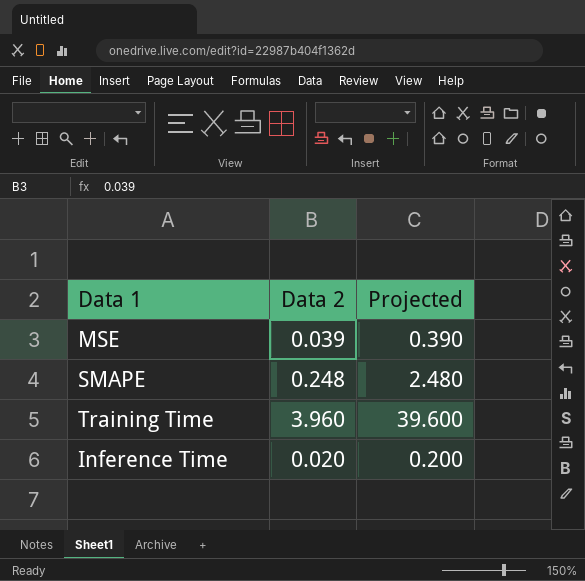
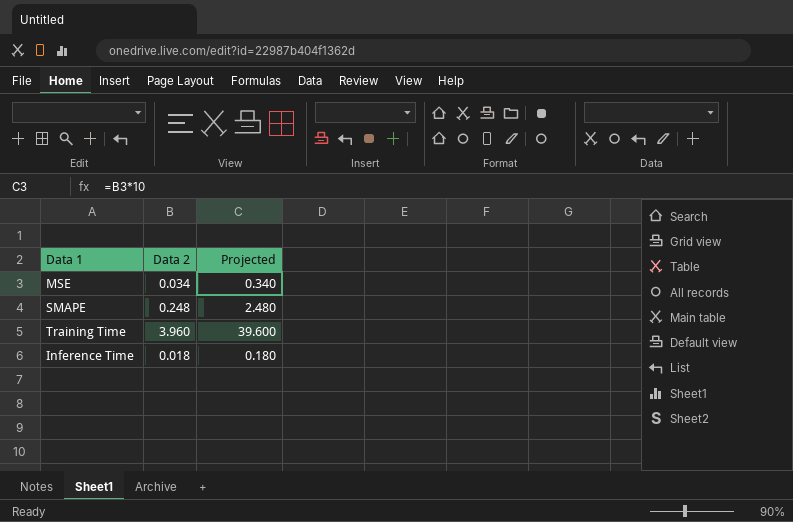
MSE | Data 2: 0.039 -> 0.034
MSE | Projected: 0.390 -> 0.340
Inference Time | Data 2: 0.020 -> 0.018
Inference Time | Projected: 0.200 -> 0.180

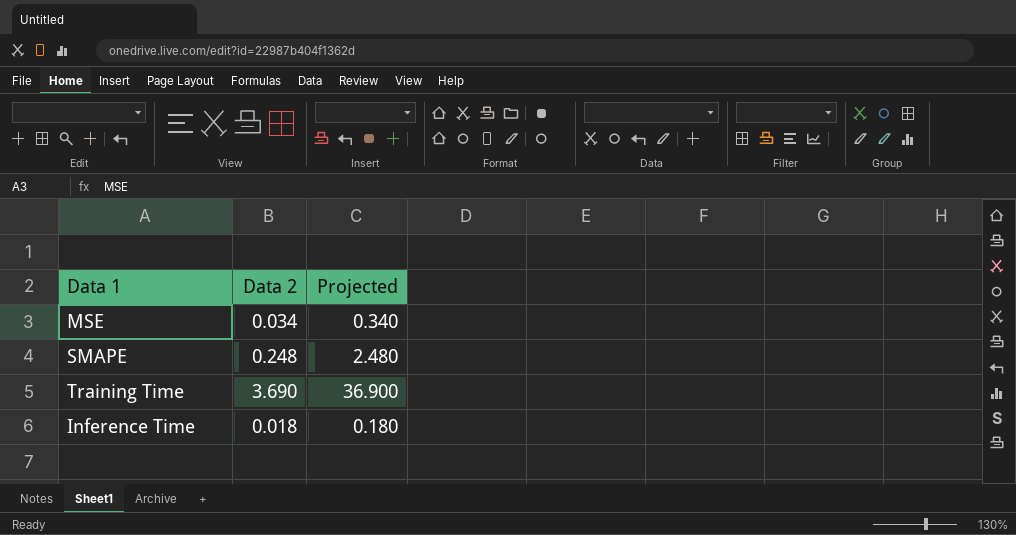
Training Time | Data 2: 3.960 -> 3.690
Training Time | Projected: 39.600 -> 36.900

